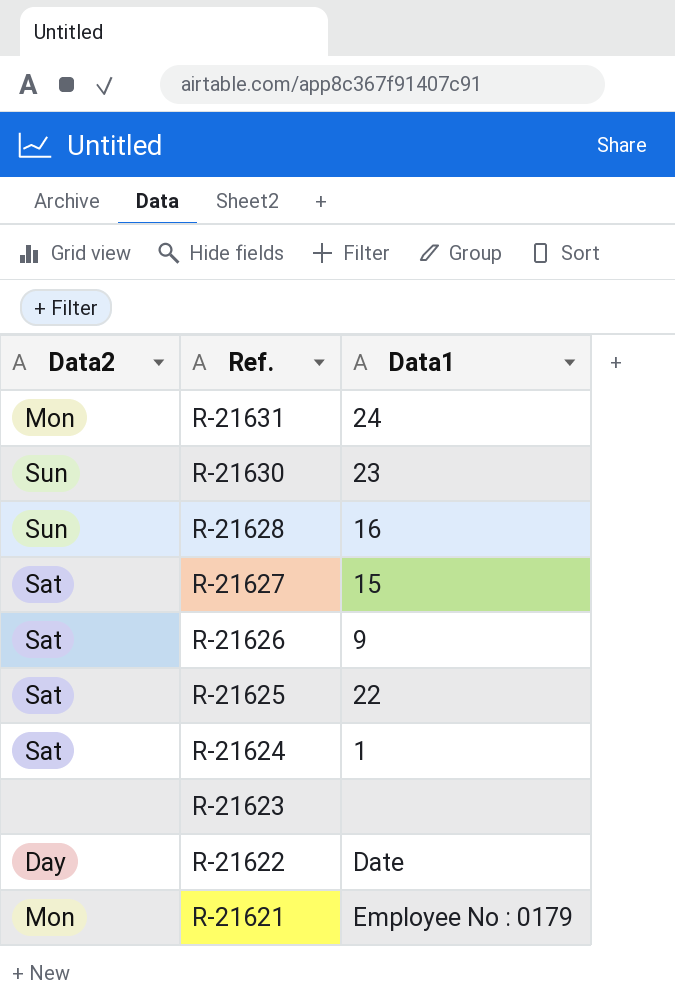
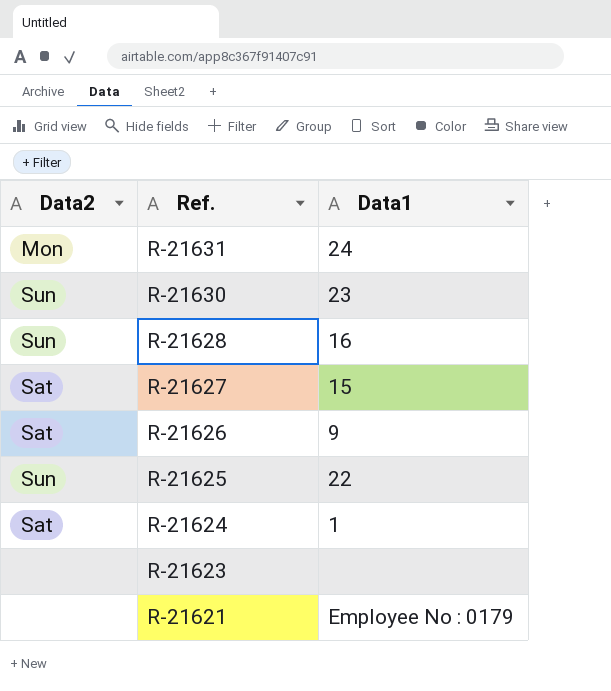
row R-21622: Day | Date -> none
R-21625 | Data2: Sat -> Sun
R-21621 | Data2: Mon -> none

